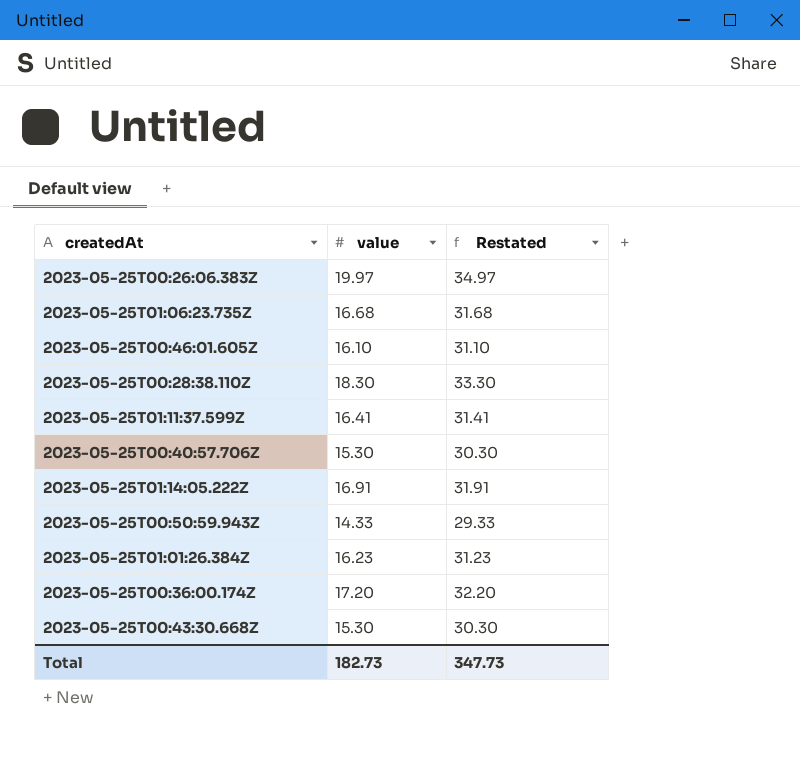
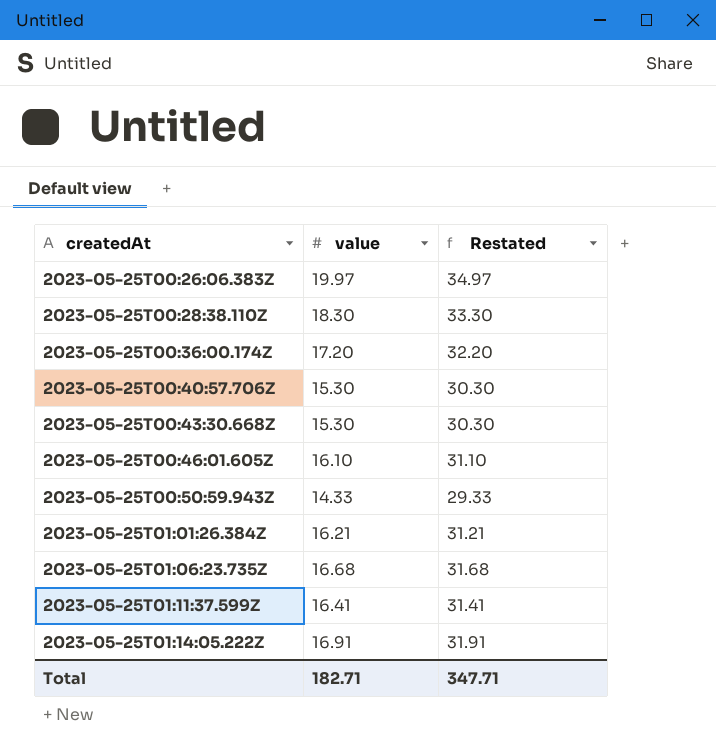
row order: none -> createdAt ascending
2023-05-25T01:01:26.384Z | value: 16.23 -> 16.21
2023-05-25T01:01:26.384Z | Restated: 31.23 -> 31.21
Total | value: 182.73 -> 182.71
Total | Restated: 347.73 -> 347.71

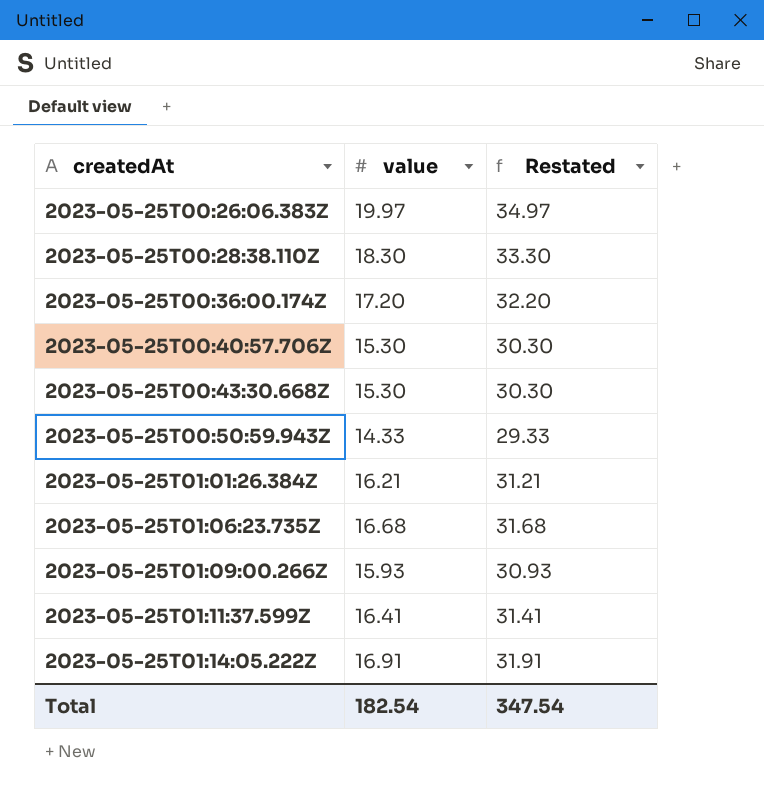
row 2023-05-25T00:46:01.605Z: 16.10 | 31.10 -> none
row 2023-05-25T01:09:00.266Z: none -> 15.93 | 30.93
Total | value: 182.71 -> 182.54
Total | Restated: 347.71 -> 347.54

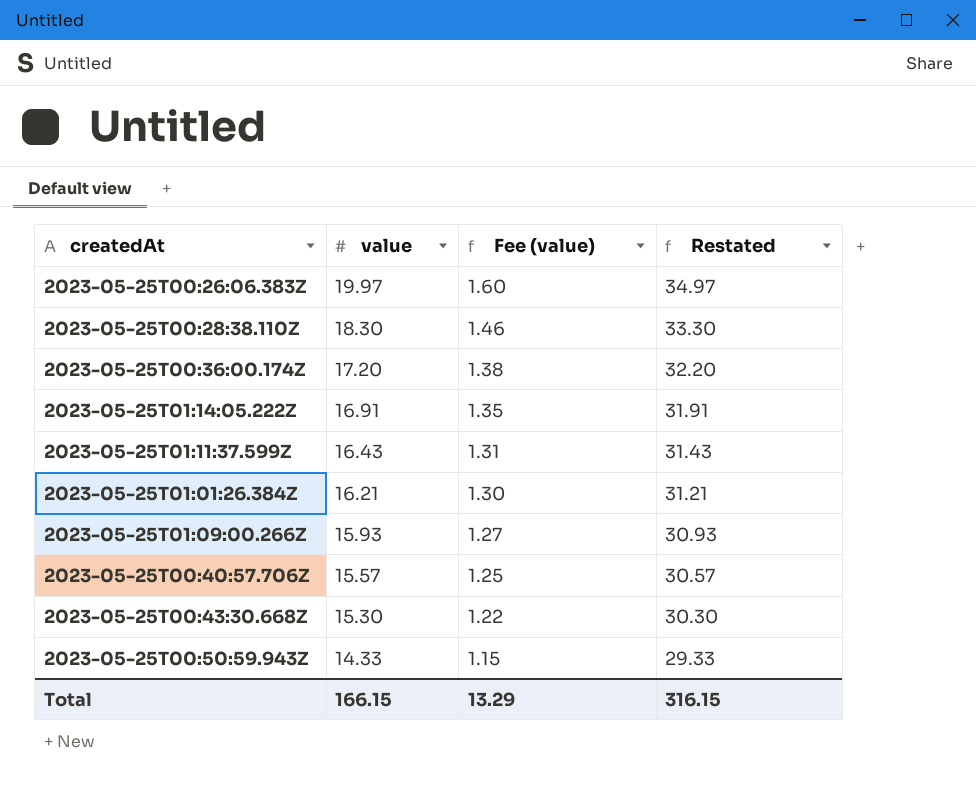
row order: createdAt ascending -> value descending
column Fee (value) | formula: none -> [value] * 0.08
row 2023-05-25T01:06:23.735Z: 16.68 | 31.68 -> none
2023-05-25T01:11:37.599Z | value: 16.41 -> 16.43
2023-05-25T01:11:37.599Z | Restated: 31.41 -> 31.43
2023-05-25T00:40:57.706Z | value: 15.30 -> 15.57
2023-05-25T00:40:57.706Z | Restated: 30.30 -> 30.57
Total | value: 182.54 -> 166.15
Total | Restated: 347.54 -> 316.15

